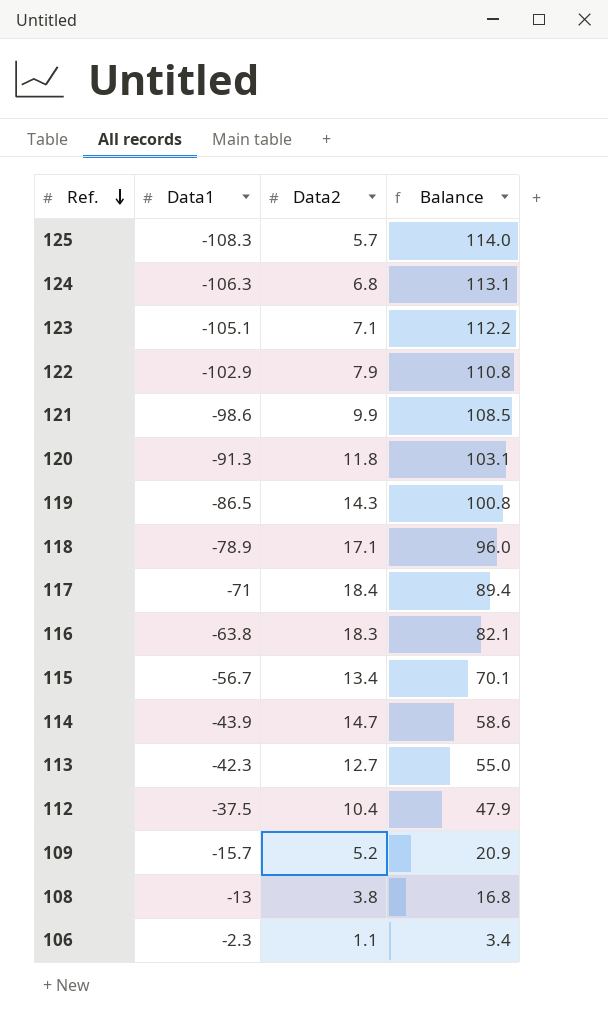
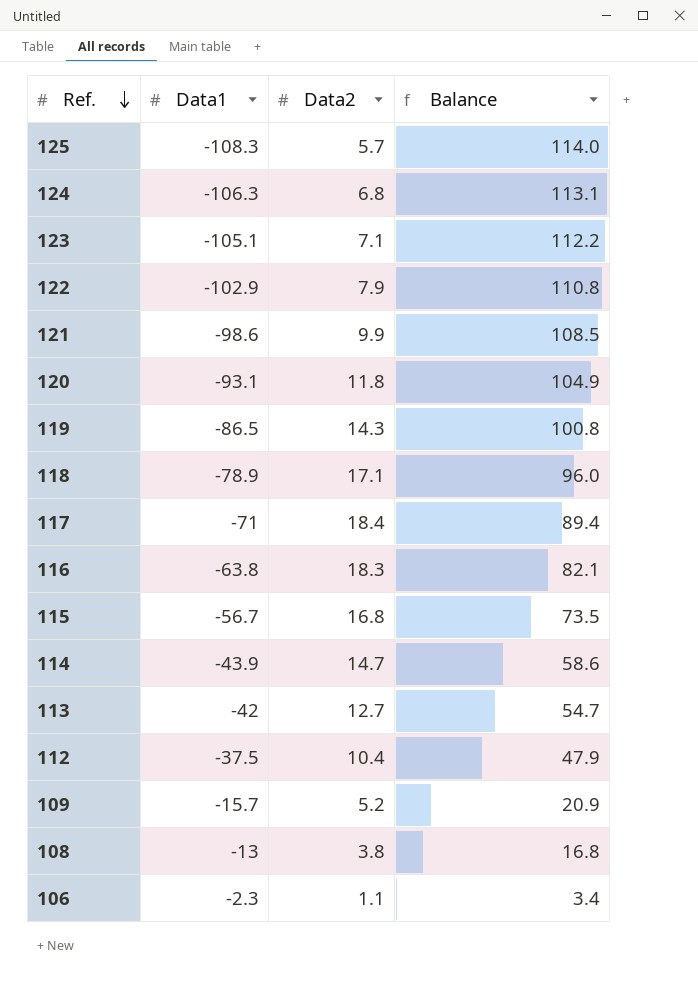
120 | Data1: -91.3 -> -93.1
120 | Balance: 103.1 -> 104.9
115 | Data2: 13.4 -> 16.8
115 | Balance: 70.1 -> 73.5
113 | Data1: -42.3 -> -42
113 | Balance: 55.0 -> 54.7

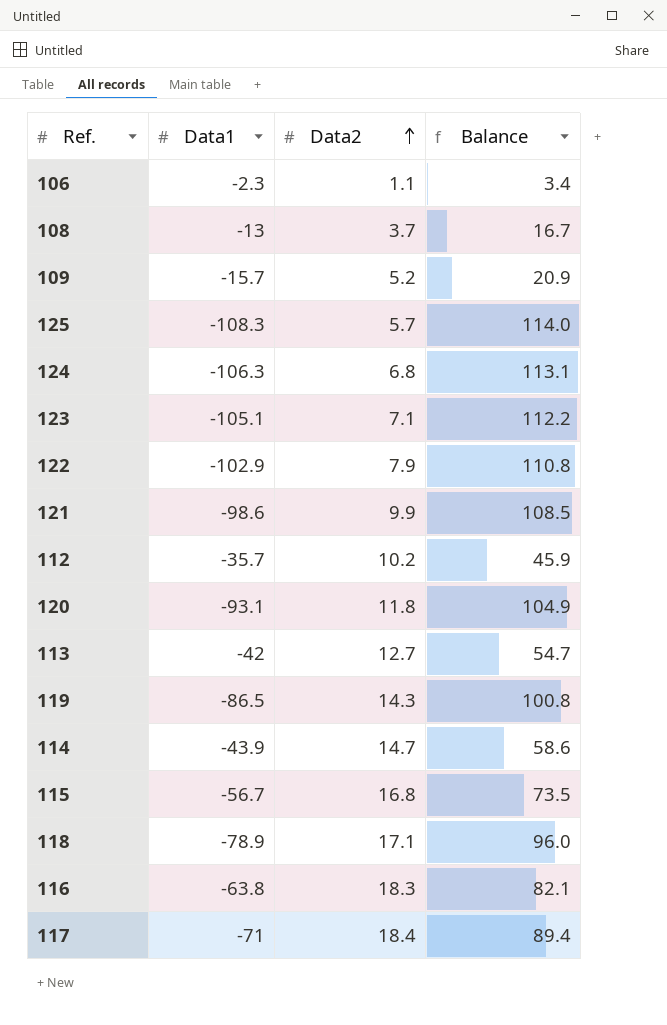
row order: Ref. descending -> Data2 ascending
108 | Data2: 3.8 -> 3.7
108 | Balance: 16.8 -> 16.7
112 | Data1: -37.5 -> -35.7
112 | Data2: 10.4 -> 10.2
112 | Balance: 47.9 -> 45.9

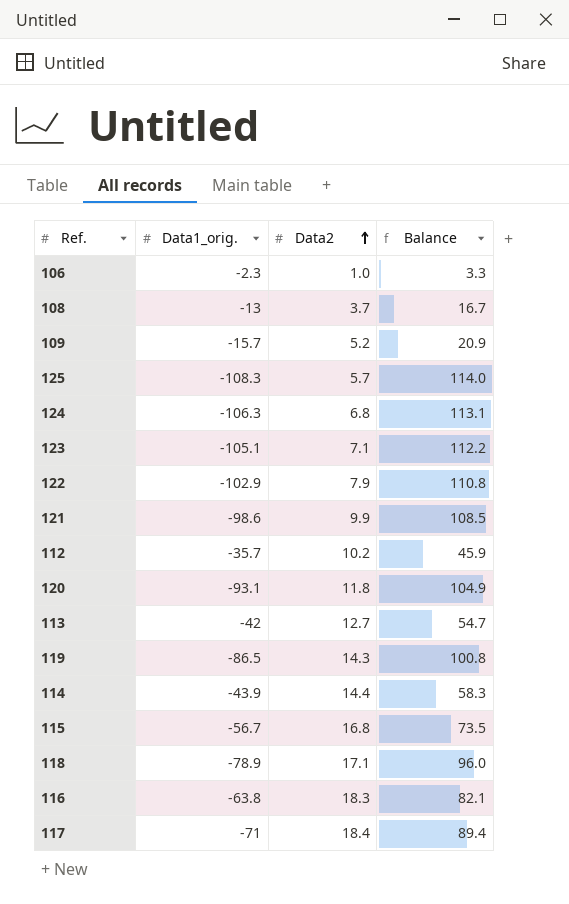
column name: Data1 -> Data1_orig.
106 | Data2: 1.1 -> 1.0
106 | Balance: 3.4 -> 3.3
114 | Data2: 14.7 -> 14.4
114 | Balance: 58.6 -> 58.3

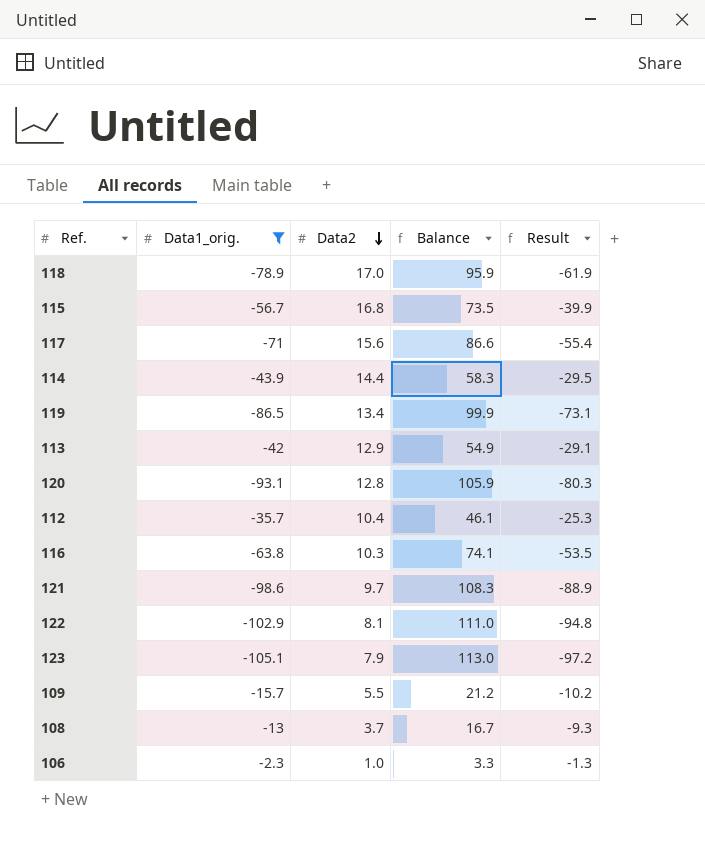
filter: none -> Data1_orig. >= -105.1
row order: Data2 ascending -> Data2 descending
column Result | formula: none -> [Data1_orig.] + [Data2]
118 | Data2: 17.1 -> 17.0
118 | Balance: 96.0 -> 95.9
117 | Data2: 18.4 -> 15.6
117 | Balance: 89.4 -> 86.6
119 | Data2: 14.3 -> 13.4
119 | Balance: 100.8 -> 99.9
113 | Data2: 12.7 -> 12.9
113 | Balance: 54.7 -> 54.9
120 | Data2: 11.8 -> 12.8
120 | Balance: 104.9 -> 105.9
112 | Data2: 10.2 -> 10.4
112 | Balance: 45.9 -> 46.1
116 | Data2: 18.3 -> 10.3
116 | Balance: 82.1 -> 74.1
121 | Data2: 9.9 -> 9.7
121 | Balance: 108.5 -> 108.3
122 | Data2: 7.9 -> 8.1
122 | Balance: 110.8 -> 111.0
123 | Data2: 7.1 -> 7.9
123 | Balance: 112.2 -> 113.0
109 | Data2: 5.2 -> 5.5
109 | Balance: 20.9 -> 21.2

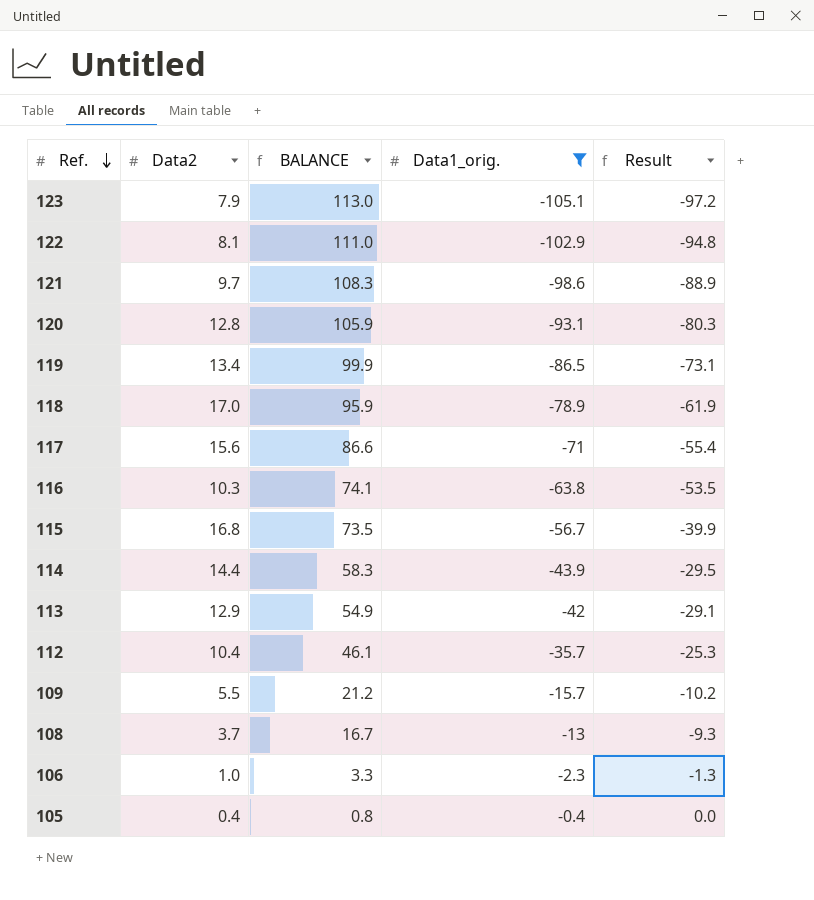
row order: Data2 descending -> Ref. descending
column name: Balance -> BALANCE
column Data1_orig. | position: 2 -> 4
row 105: none -> 0.4 | 0.8 | -0.4 | 0.0

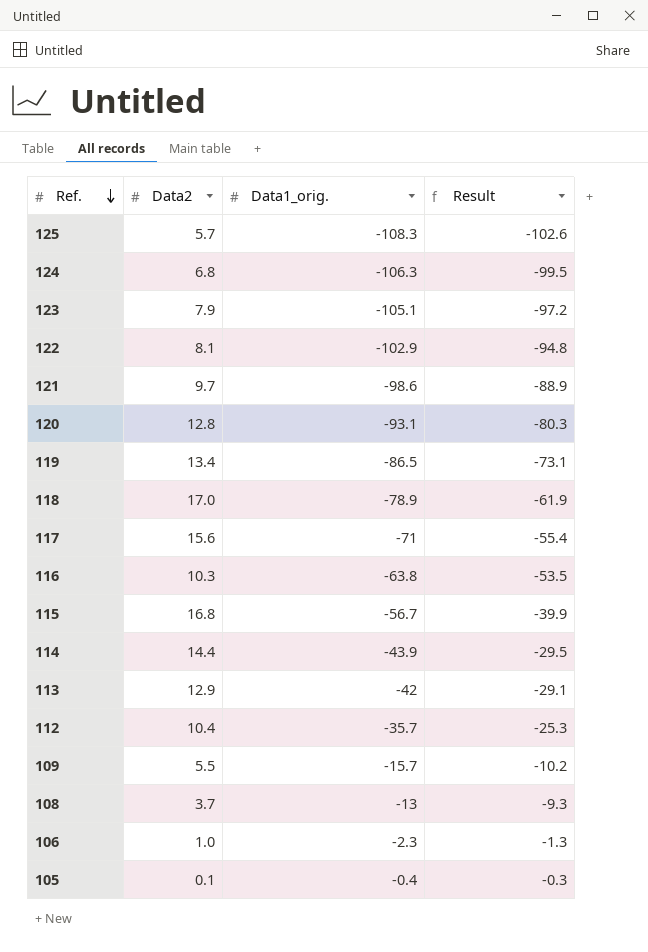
filter: Data1_orig. >= -105.1 -> none
column BALANCE | formula: [Data2] - [Data1_orig.] -> none
105 | Data2: 0.4 -> 0.1
105 | Result: 0.0 -> -0.3

